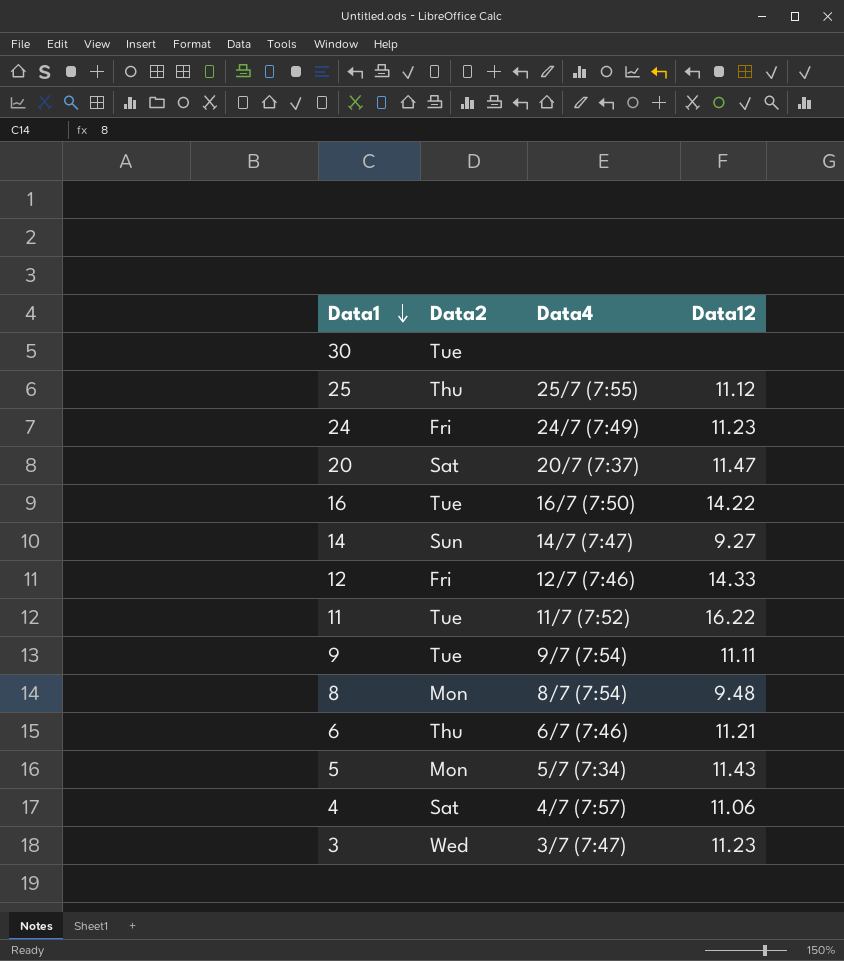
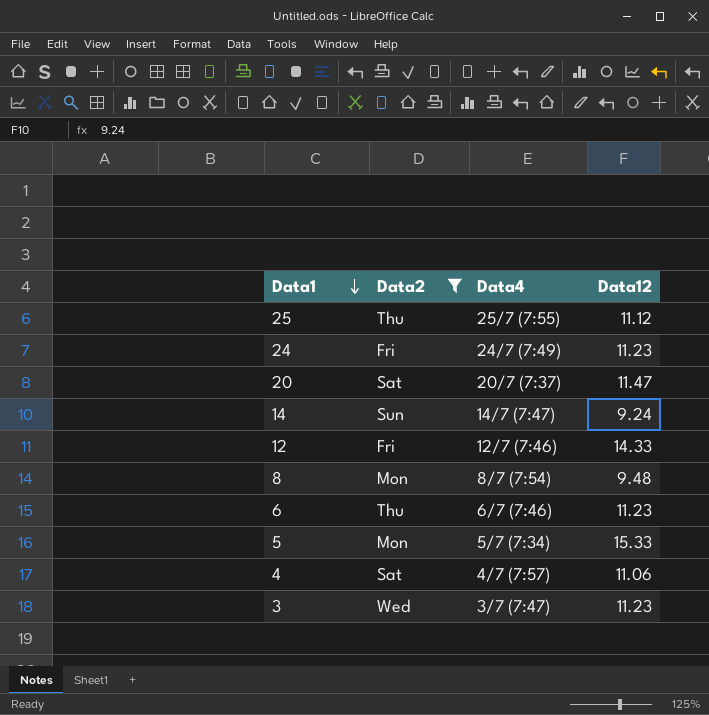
filter: none -> Data2 != Tue
14 | Data12: 9.27 -> 9.24
6 | Data12: 11.21 -> 11.23
5 | Data12: 11.43 -> 15.33

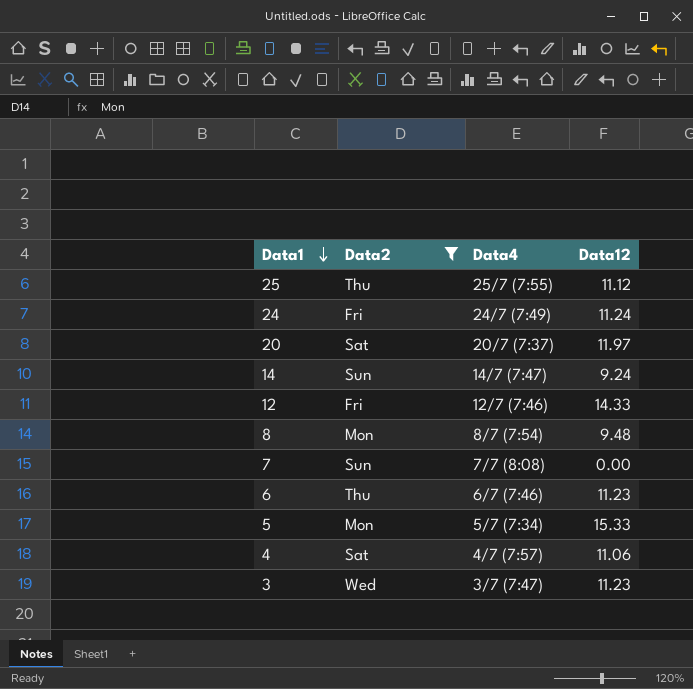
24 | Data12: 11.23 -> 11.24
20 | Data12: 11.47 -> 11.97
row 7: none -> Sun | 7/7 (8:08) | 0.00

